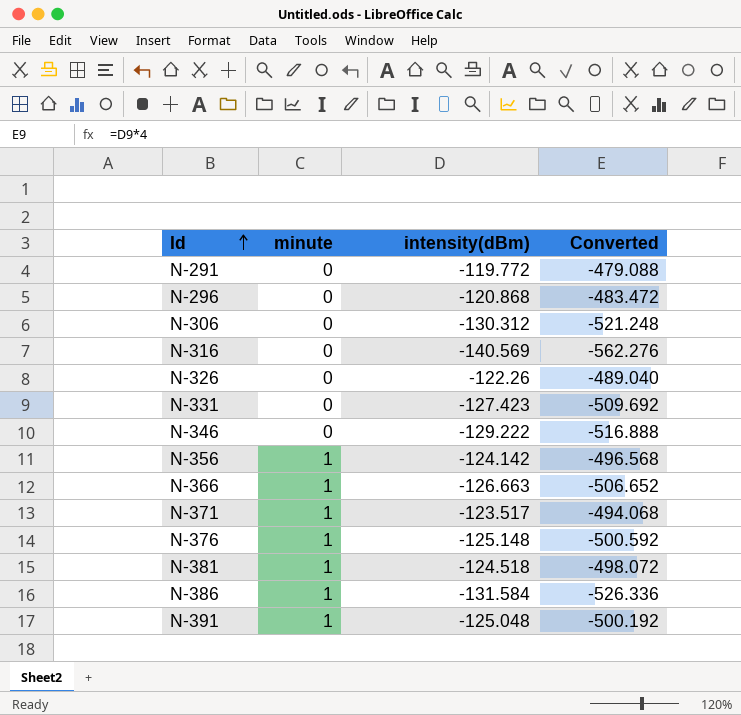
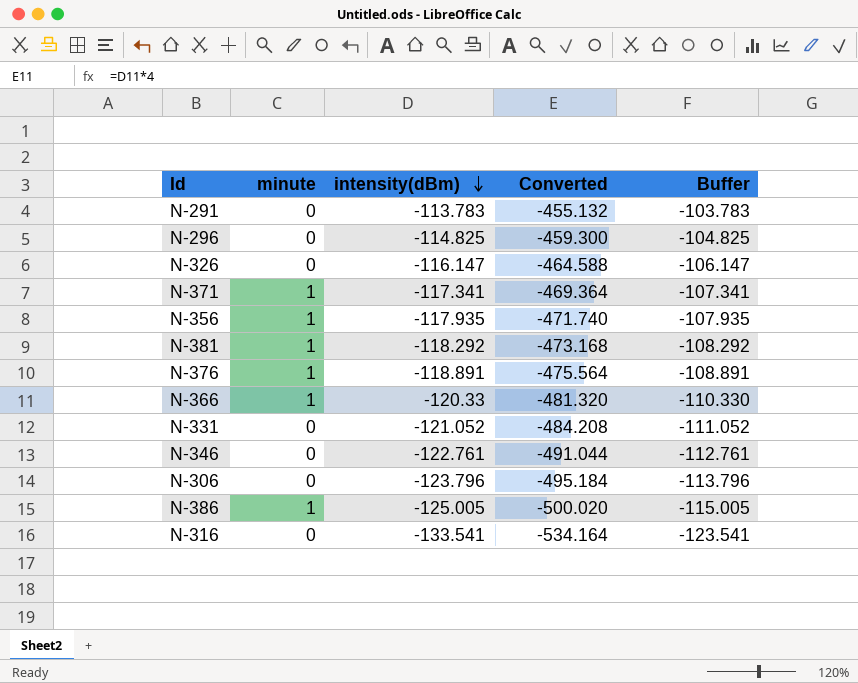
row order: Id ascending -> intensity(dBm) descending
column Buffer | formula: none -> [intensity(dBm)] + 10
row N-391: 1 | -125.048 | -500.192 -> none
N-291 | intensity(dBm): -119.772 -> -113.783
N-291 | Converted: -479.088 -> -455.132
N-296 | intensity(dBm): -120.868 -> -114.825
N-296 | Converted: -483.472 -> -459.300
N-326 | intensity(dBm): -122.26 -> -116.147
N-326 | Converted: -489.040 -> -464.588
N-371 | intensity(dBm): -123.517 -> -117.341
N-371 | Converted: -494.068 -> -469.364
N-356 | intensity(dBm): -124.142 -> -117.935
N-356 | Converted: -496.568 -> -471.740
N-381 | intensity(dBm): -124.518 -> -118.292
N-381 | Converted: -498.072 -> -473.168
N-376 | intensity(dBm): -125.148 -> -118.891
N-376 | Converted: -500.592 -> -475.564
N-366 | intensity(dBm): -126.663 -> -120.33
N-366 | Converted: -506.652 -> -481.320
N-331 | intensity(dBm): -127.423 -> -121.052
N-331 | Converted: -509.692 -> -484.208
N-346 | intensity(dBm): -129.222 -> -122.761
N-346 | Converted: -516.888 -> -491.044
N-306 | intensity(dBm): -130.312 -> -123.796
N-306 | Converted: -521.248 -> -495.184
N-386 | intensity(dBm): -131.584 -> -125.005
N-386 | Converted: -526.336 -> -500.020
N-316 | intensity(dBm): -140.569 -> -133.541
N-316 | Converted: -562.276 -> -534.164

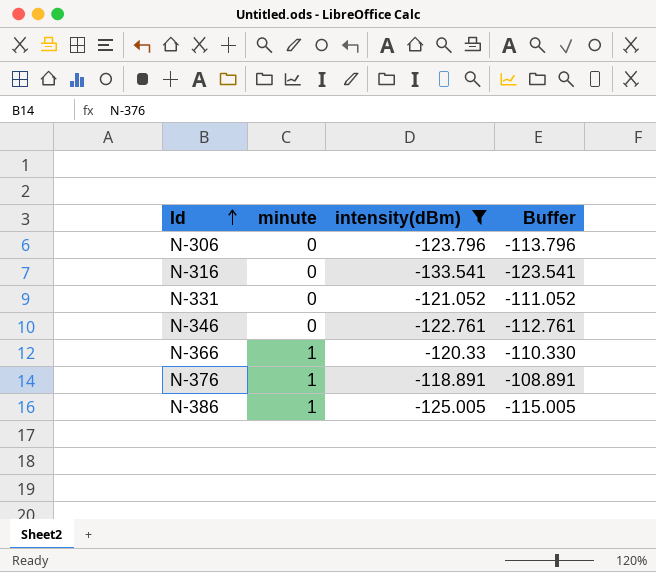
filter: none -> intensity(dBm) <= -118.891
row order: intensity(dBm) descending -> Id ascending
column Converted | formula: [intensity(dBm)] * 4 -> none

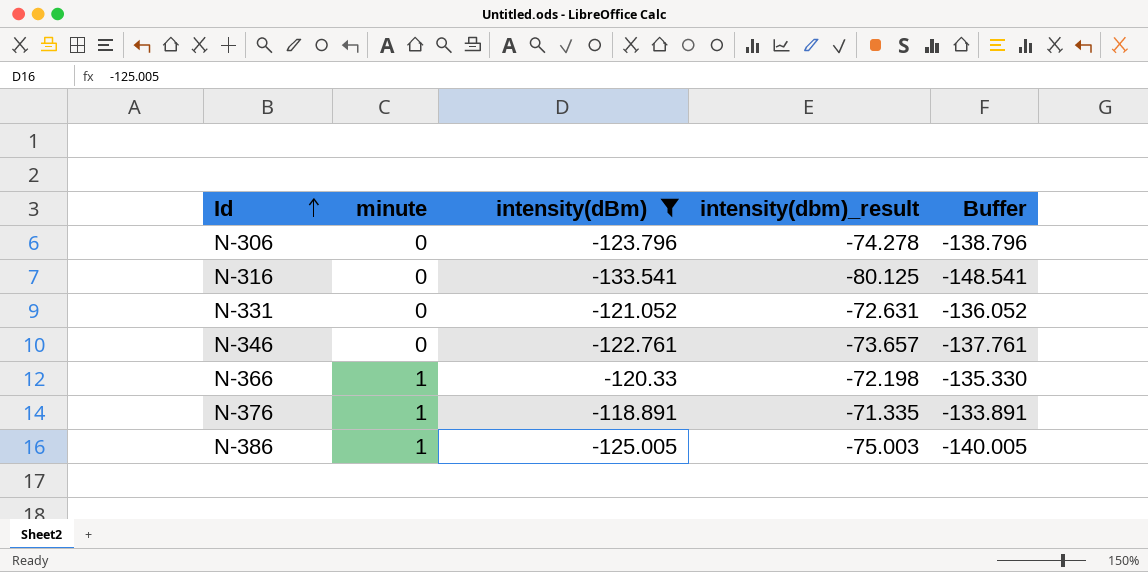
column intensity(dbm)_result | formula: none -> [intensity(dBm)] * 0.6
column Buffer | formula: [intensity(dBm)] + 10 -> [intensity(dBm)] - 15

